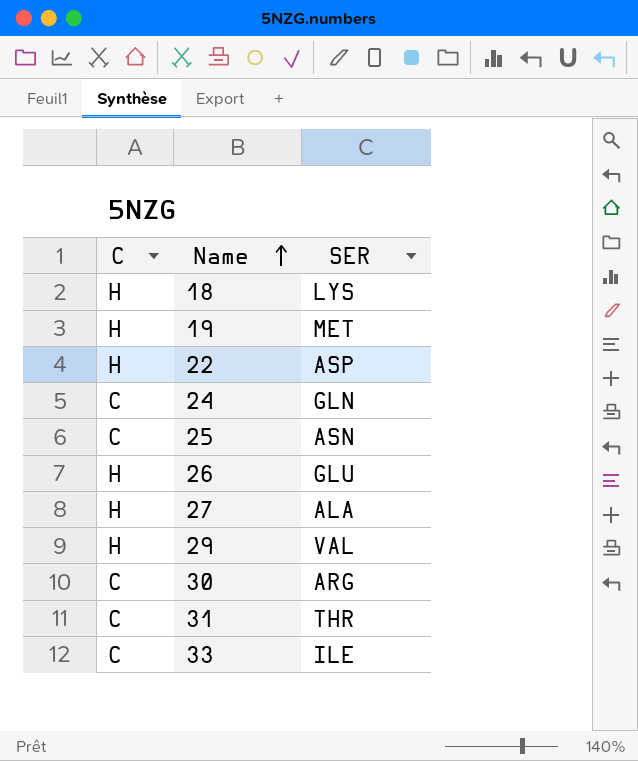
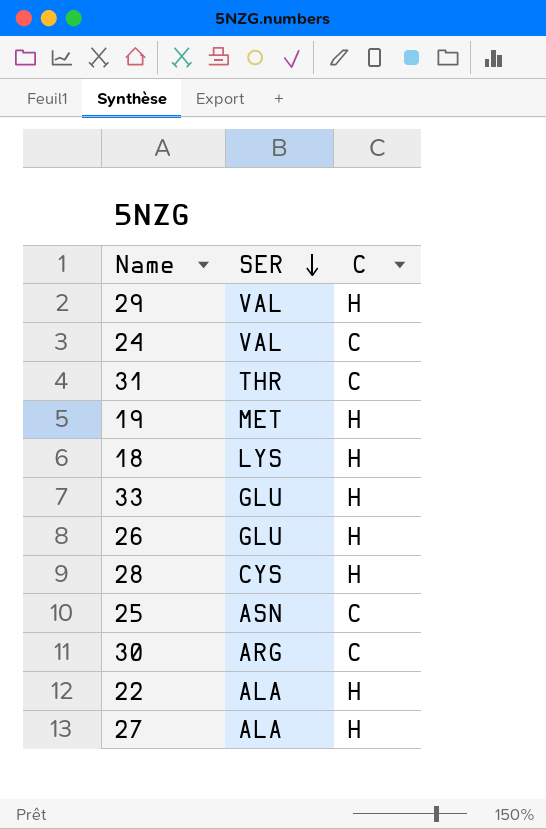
row order: Name ascending -> SER descending
column C | position: 1 -> 3
24 | SER: GLN -> VAL
33 | SER: ILE -> GLU
33 | C: C -> H
row 28: none -> CYS | H
22 | SER: ASP -> ALA

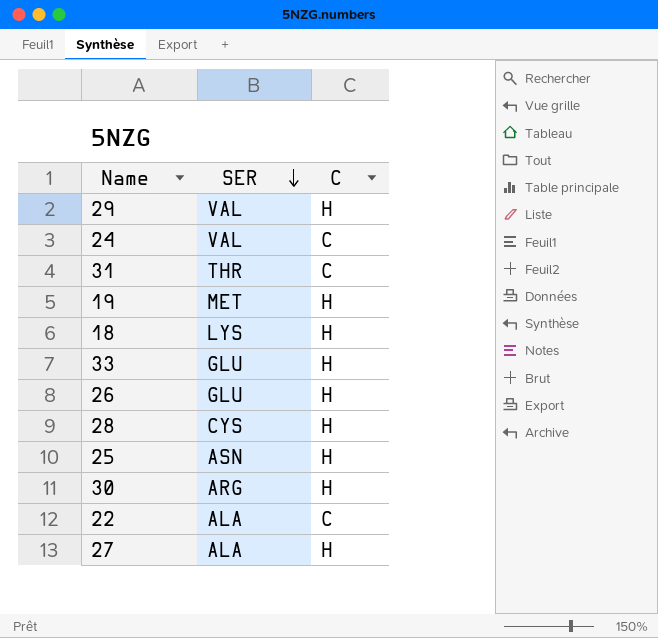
25 | C: C -> H
30 | C: C -> H
22 | C: H -> C

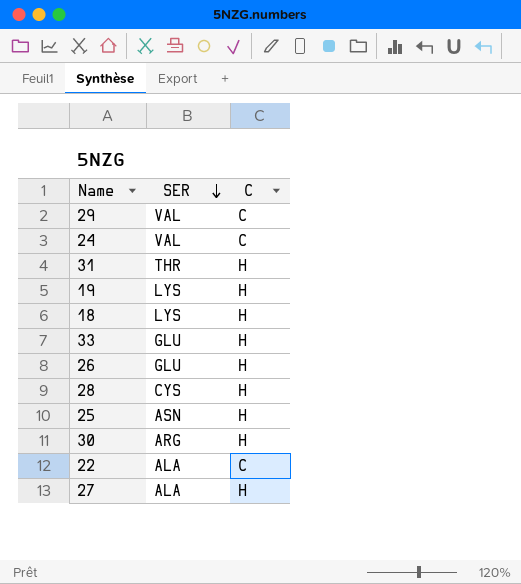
29 | C: H -> C
31 | C: C -> H
19 | SER: MET -> LYS

